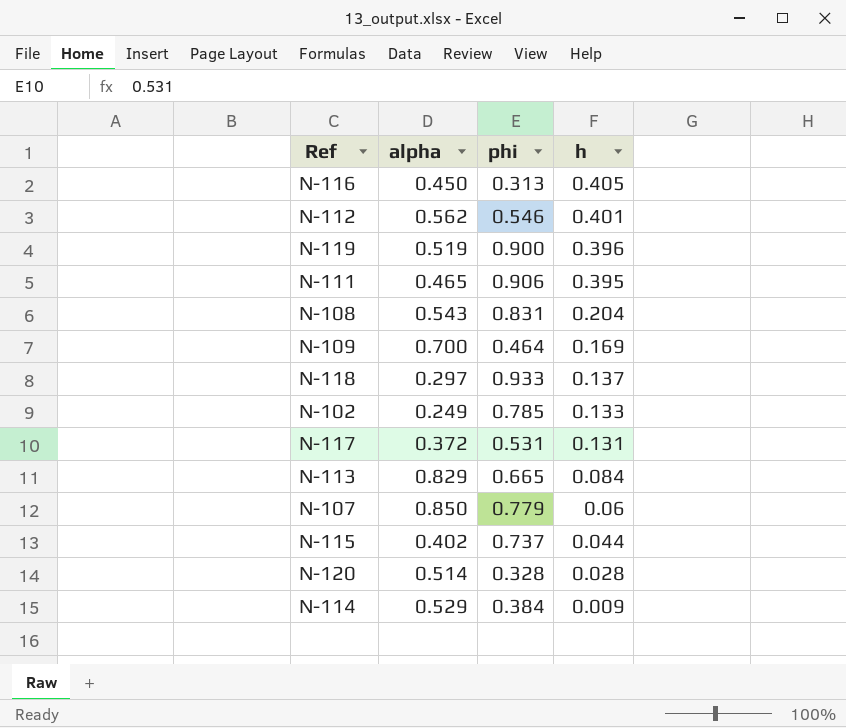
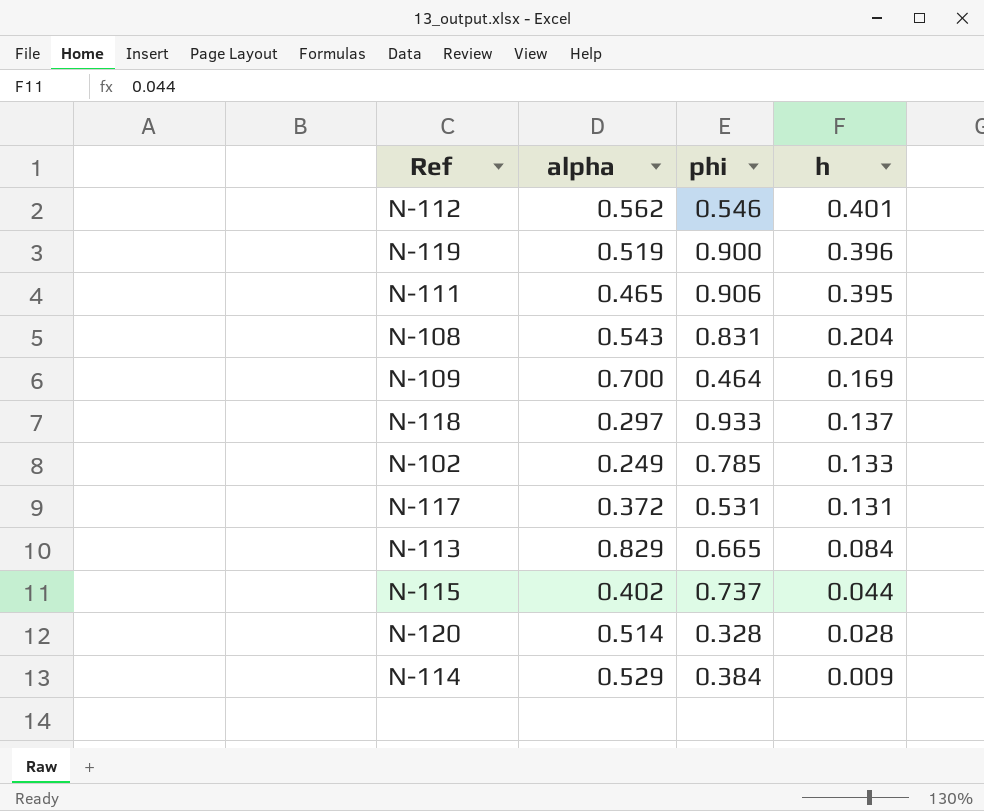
row N-116: 0.450 | 0.313 | 0.405 -> none
row N-107: 0.850 | 0.779 | 0.06 -> none

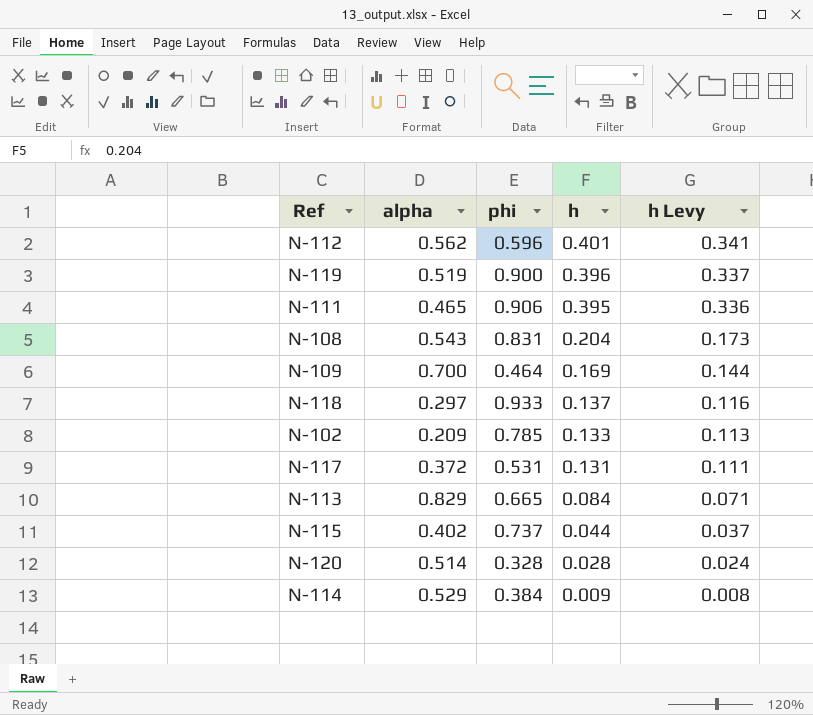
column h Levy | formula: none -> [h] * 0.85
N-112 | phi: 0.546 -> 0.596
N-102 | alpha: 0.249 -> 0.209

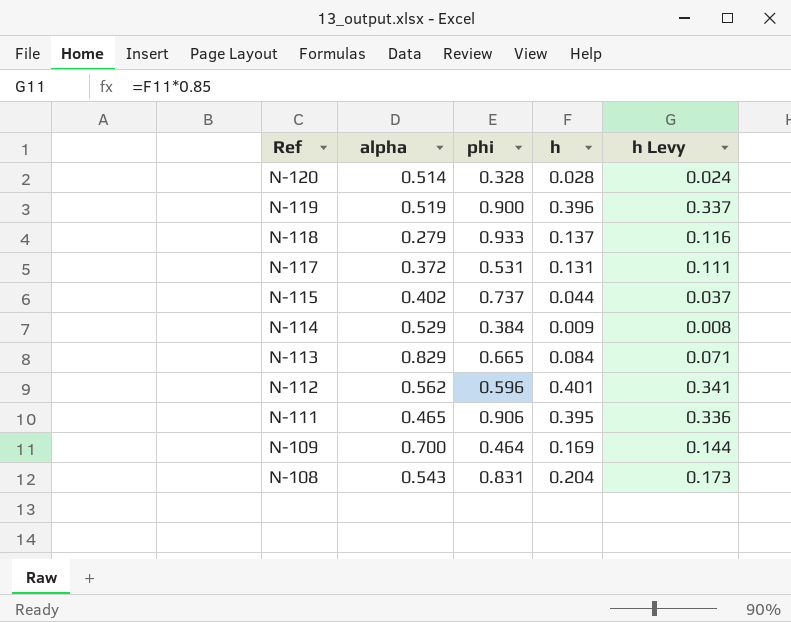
row order: h descending -> Ref descending
row N-102: 0.209 | 0.785 | 0.133 | 0.113 -> none
N-118 | alpha: 0.297 -> 0.279

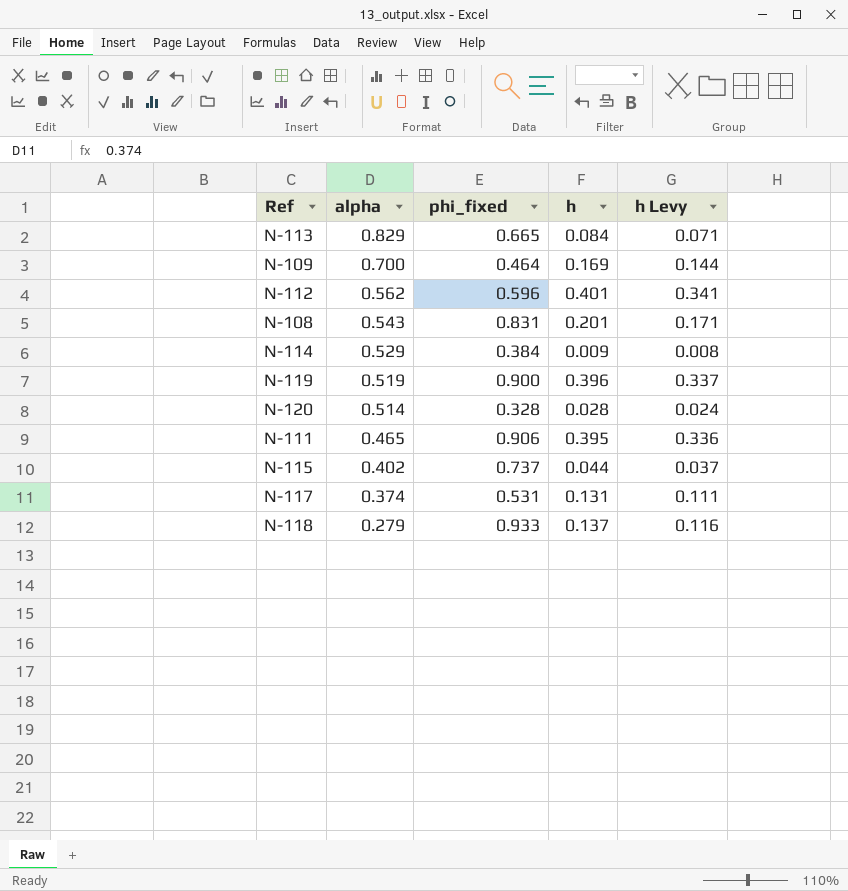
row order: Ref descending -> alpha descending
column name: phi -> phi_fixed
N-108 | h: 0.204 -> 0.201
N-108 | h Levy: 0.173 -> 0.171
N-117 | alpha: 0.372 -> 0.374

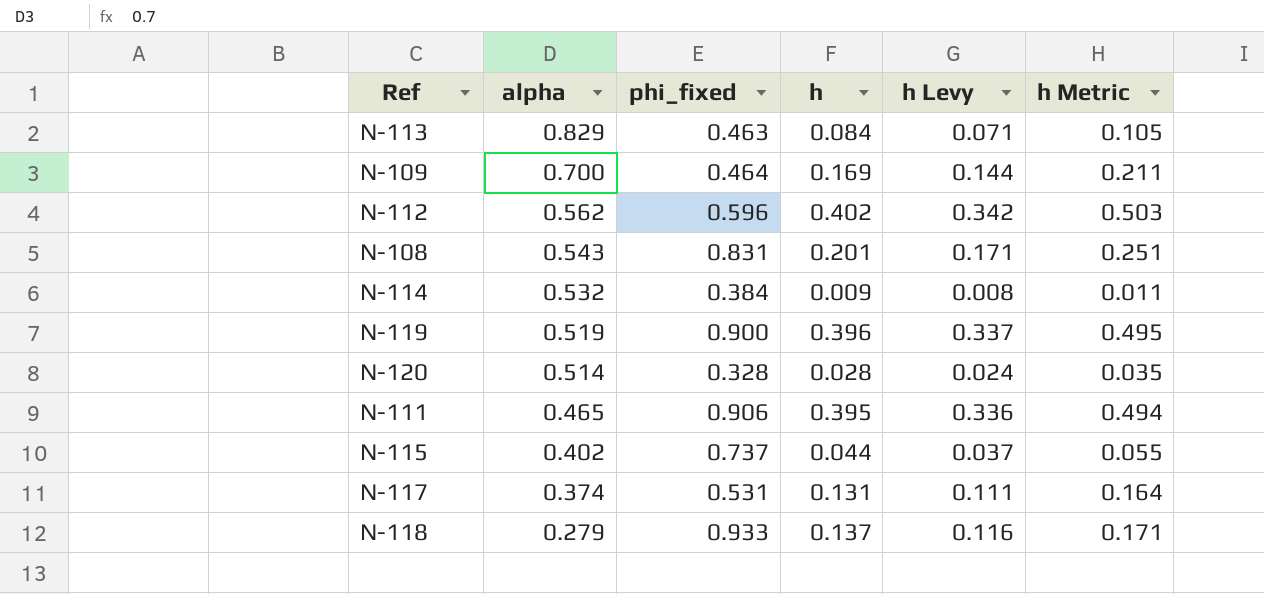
column h Metric | formula: none -> [h] * 1.25
N-113 | phi_fixed: 0.665 -> 0.463
N-112 | h: 0.401 -> 0.402
N-112 | h Levy: 0.341 -> 0.342
N-114 | alpha: 0.529 -> 0.532

